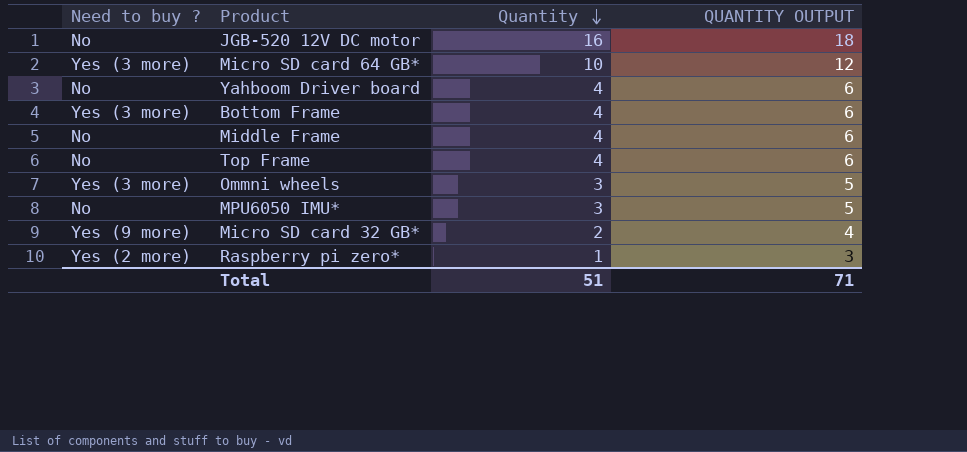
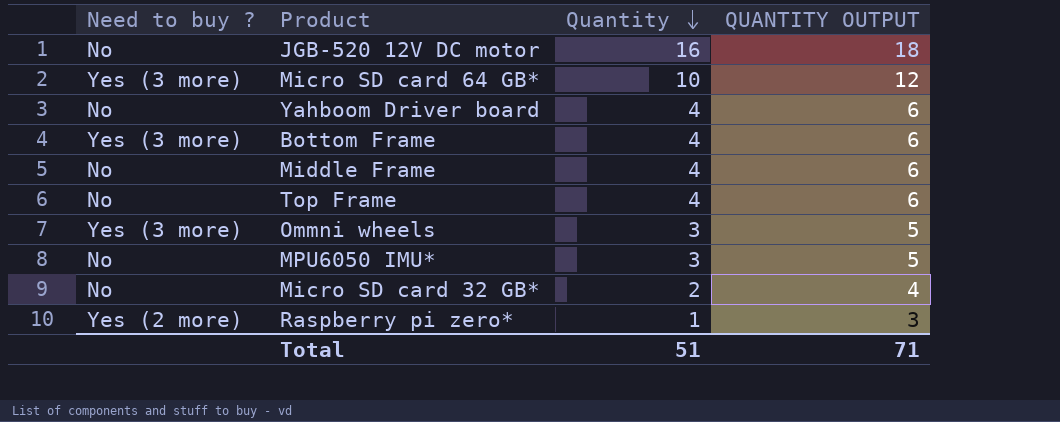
Micro SD card 32 GB* | Need to buy ?: Yes (9 more) -> No

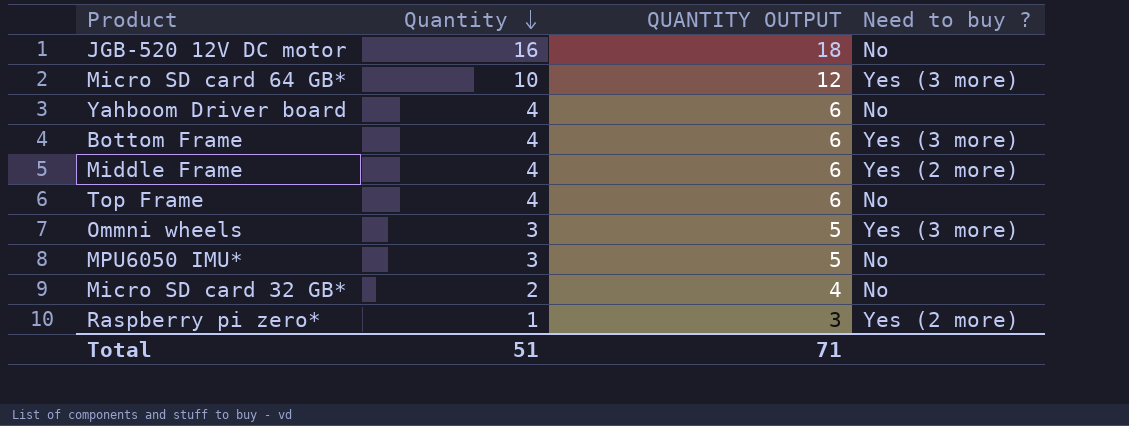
column Need to buy ? | position: 1 -> 4
Middle Frame | Need to buy ?: No -> Yes (2 more)

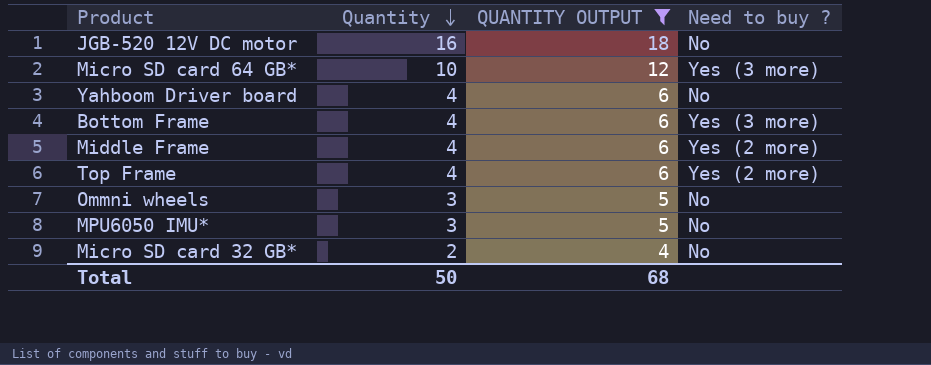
filter: none -> QUANTITY OUTPUT != 3
Top Frame | Need to buy ?: No -> Yes (2 more)
Ommni wheels | Need to buy ?: Yes (3 more) -> No
Total | Quantity: 51 -> 50
Total | QUANTITY OUTPUT: 71 -> 68

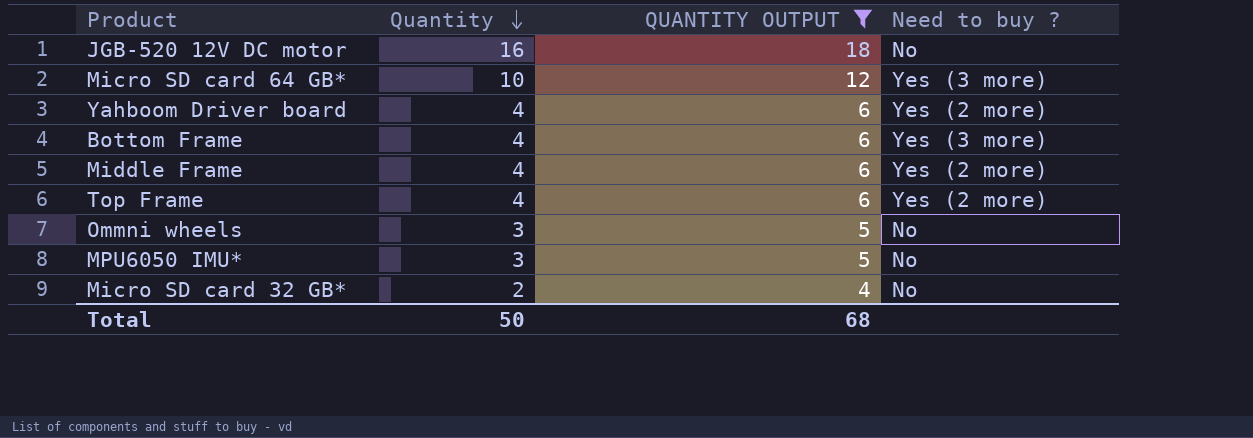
Yahboom Driver board | Need to buy ?: No -> Yes (2 more)

